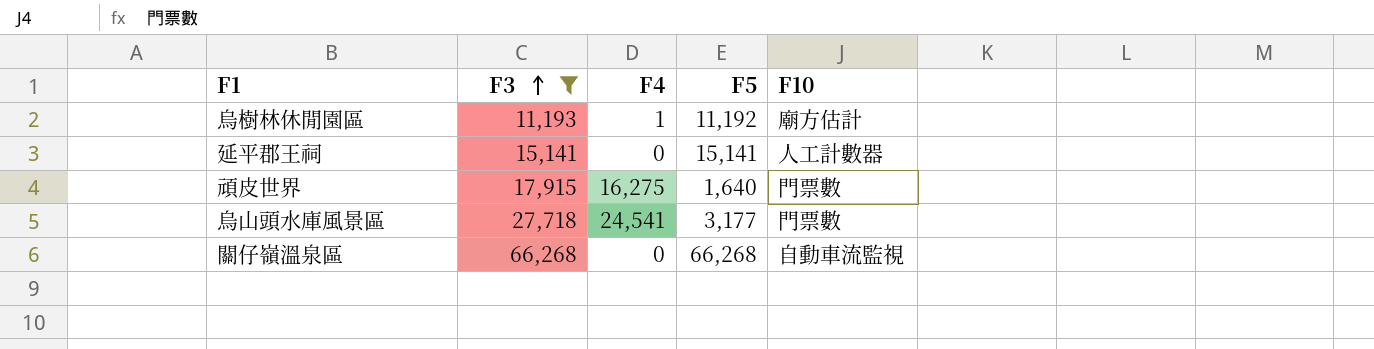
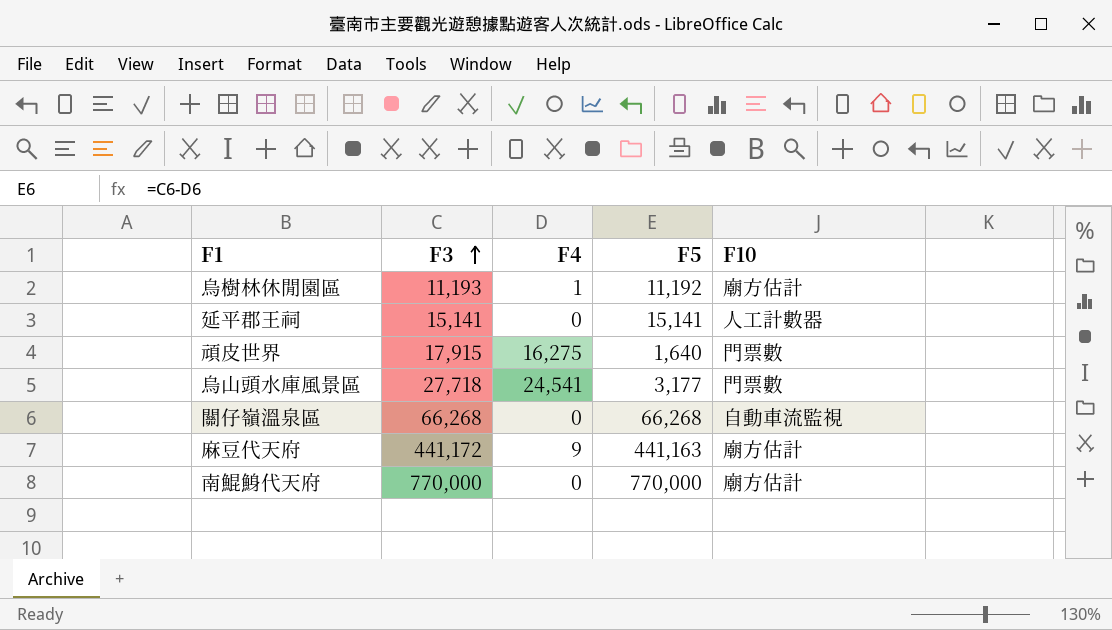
filter: F3 <= 66,268 -> none

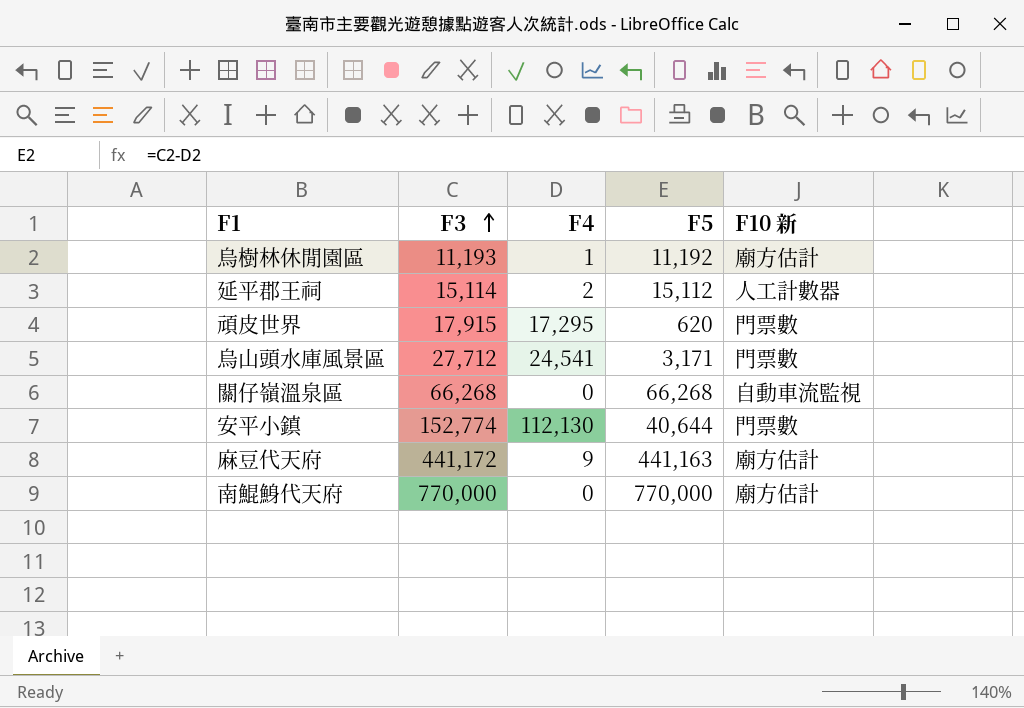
column name: F10 -> F10 新
延平郡王祠 | F3: 15,141 -> 15,114
延平郡王祠 | F4: 0 -> 2
延平郡王祠 | F5: 15,141 -> 15,112
頑皮世界 | F4: 16,275 -> 17,295
頑皮世界 | F5: 1,640 -> 620
烏山頭水庫風景區 | F3: 27,718 -> 27,712
烏山頭水庫風景區 | F5: 3,177 -> 3,171
row 安平小鎮: none -> 152,774 | 112,130 | 40,644 | 門票數

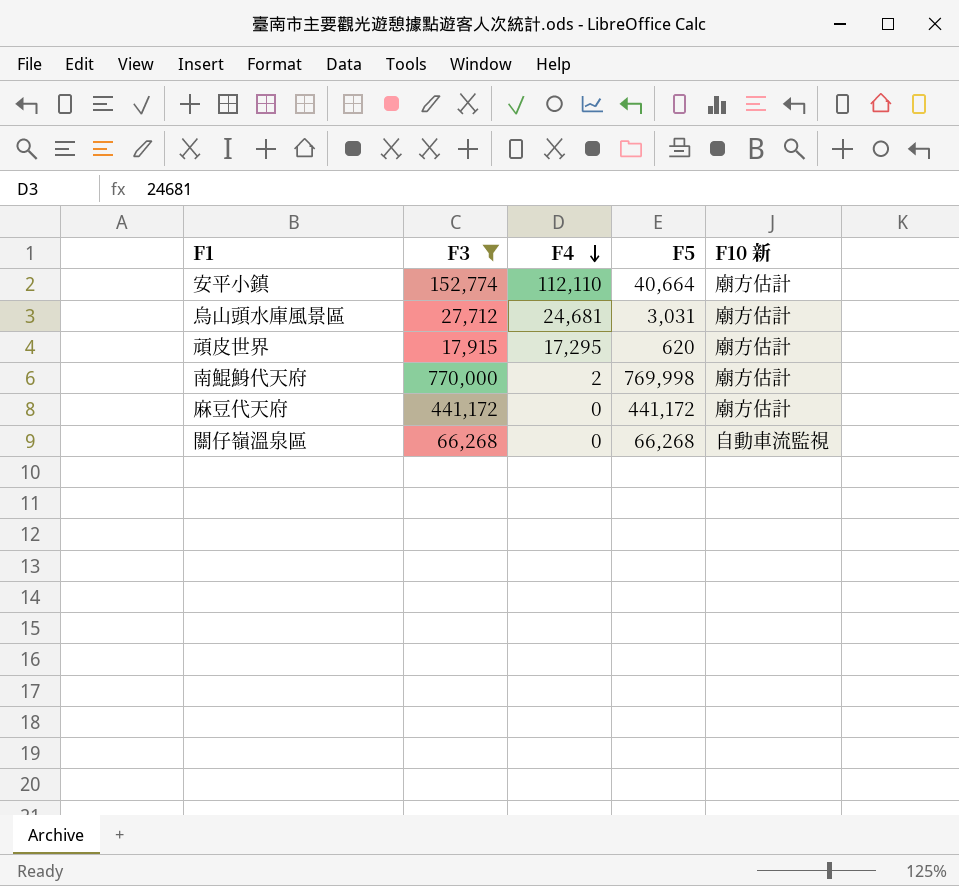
filter: none -> F3 >= 17,915
row order: F3 ascending -> F4 descending
安平小鎮 | F4: 112,130 -> 112,110
安平小鎮 | F5: 40,644 -> 40,664
安平小鎮 | F10 新: 門票數 -> 廟方估計
烏山頭水庫風景區 | F4: 24,541 -> 24,681
烏山頭水庫風景區 | F5: 3,171 -> 3,031
烏山頭水庫風景區 | F10 新: 門票數 -> 廟方估計
頑皮世界 | F10 新: 門票數 -> 廟方估計
南鯤鯓代天府 | F4: 0 -> 2
南鯤鯓代天府 | F5: 770,000 -> 769,998
麻豆代天府 | F4: 9 -> 0
麻豆代天府 | F5: 441,163 -> 441,172

